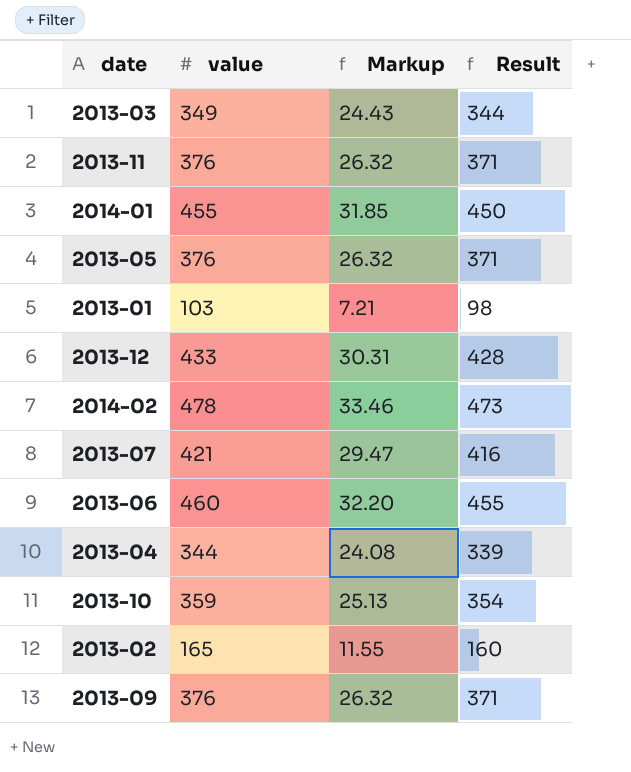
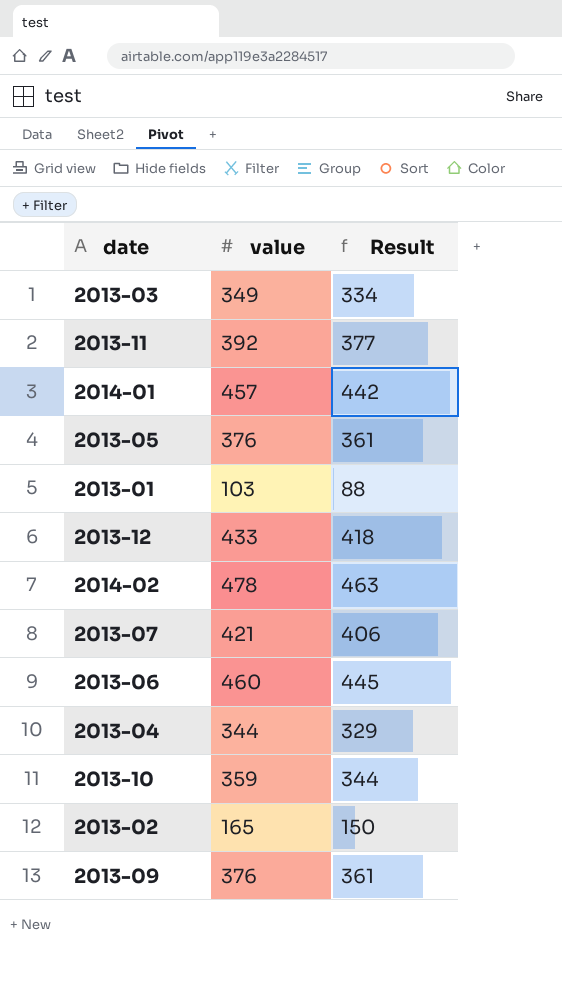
column Markup | formula: [value] * 0.07 -> none
column Result | formula: [value] - 5 -> [value] - 15
2013-11 | value: 376 -> 392
2014-01 | value: 455 -> 457

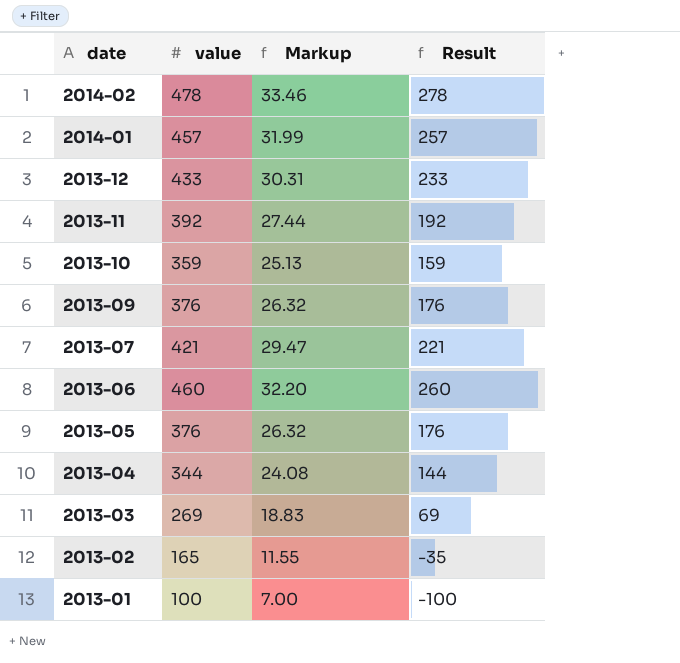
row order: none -> date descending
column Markup | formula: none -> [value] * 0.07
column Result | formula: [value] - 15 -> [value] - 200
2013-03 | value: 349 -> 269
2013-01 | value: 103 -> 100

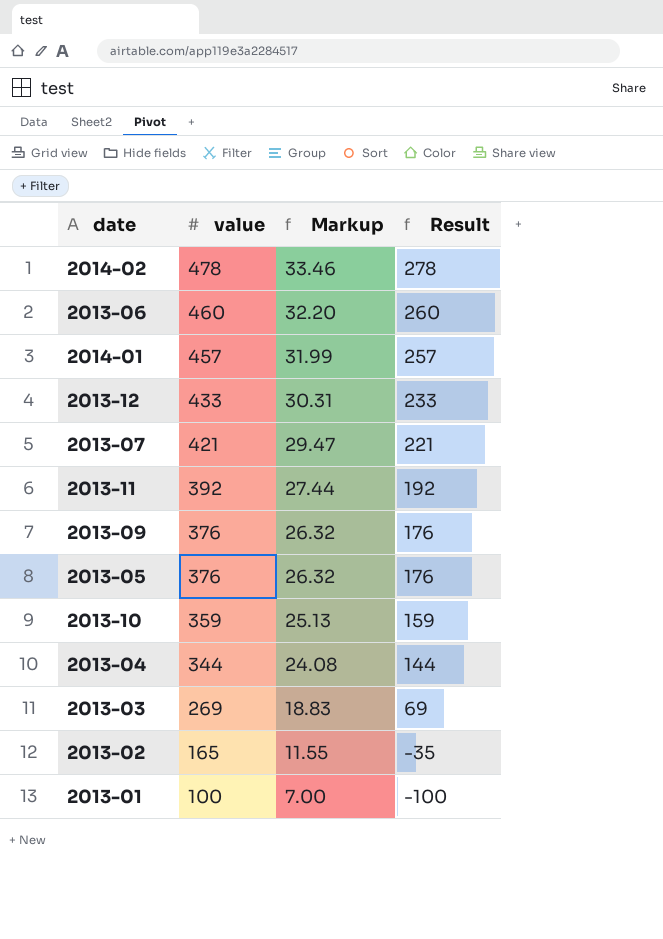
row order: date descending -> value descending

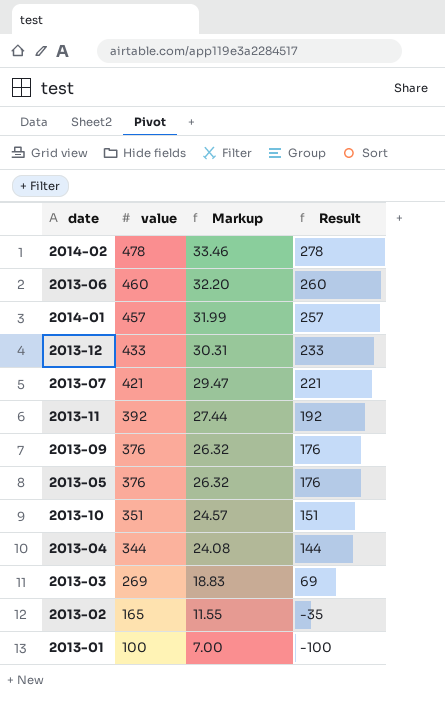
2013-10 | value: 359 -> 351
2013-10 | Markup: 25.13 -> 24.57
2013-10 | Result: 159 -> 151

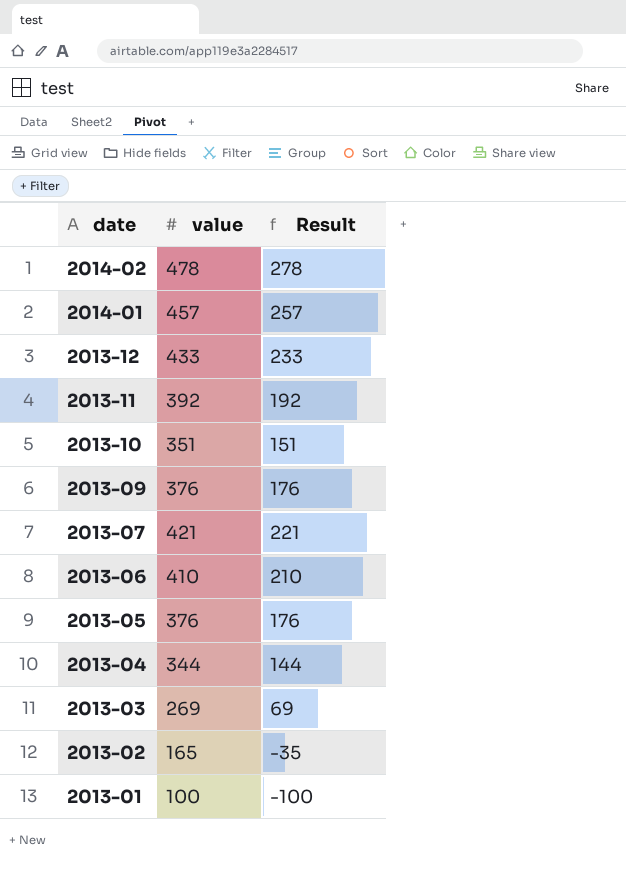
row order: value descending -> date descending
column Markup | formula: [value] * 0.07 -> none
2013-06 | value: 460 -> 410
2013-06 | Result: 260 -> 210

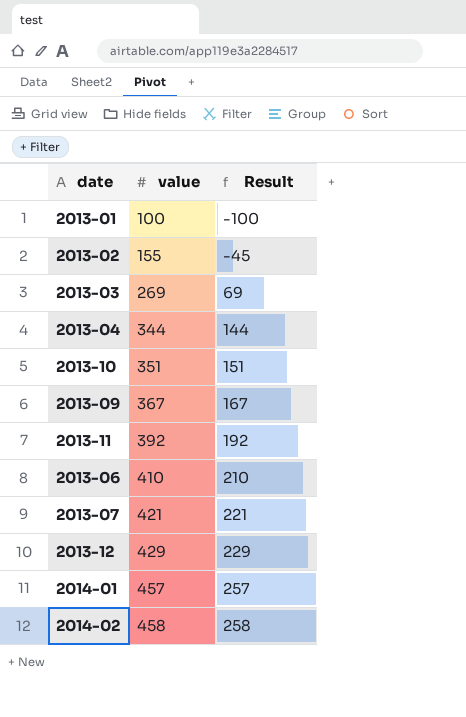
row order: date descending -> value ascending
row 2013-05: 376 | 176 -> none
2013-02 | value: 165 -> 155
2013-02 | Result: -35 -> -45
2013-09 | value: 376 -> 367
2013-09 | Result: 176 -> 167
2013-12 | value: 433 -> 429
2013-12 | Result: 233 -> 229
2014-02 | value: 478 -> 458
2014-02 | Result: 278 -> 258

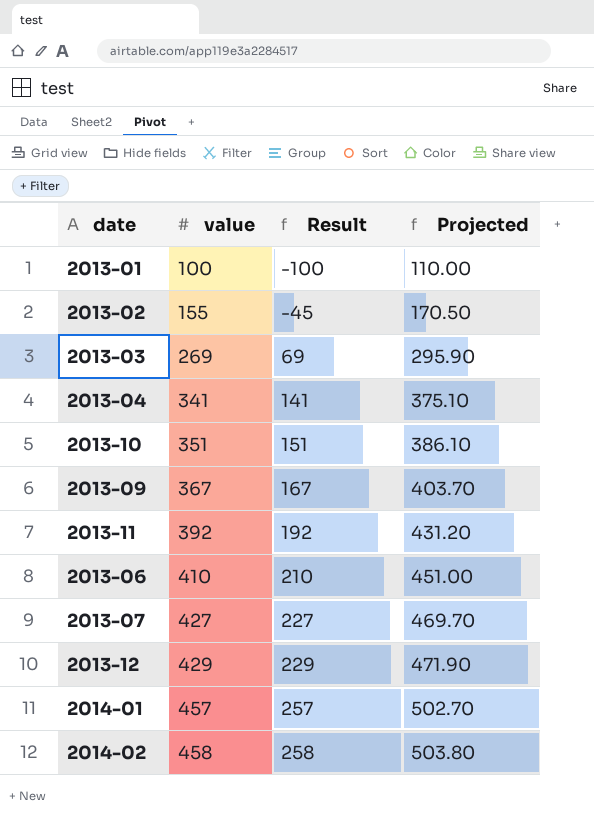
column Projected | formula: none -> [value] * 1.1
2013-04 | value: 344 -> 341
2013-04 | Result: 144 -> 141
2013-07 | value: 421 -> 427
2013-07 | Result: 221 -> 227

